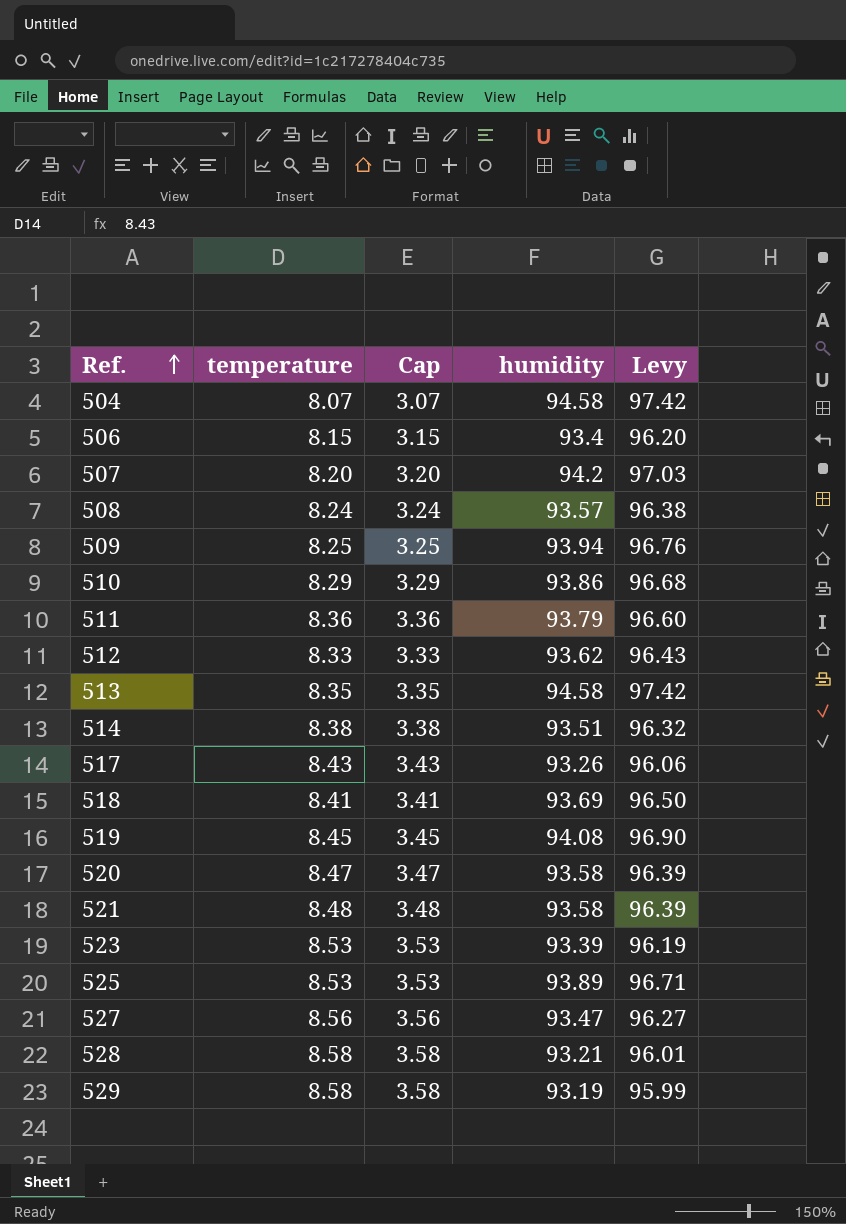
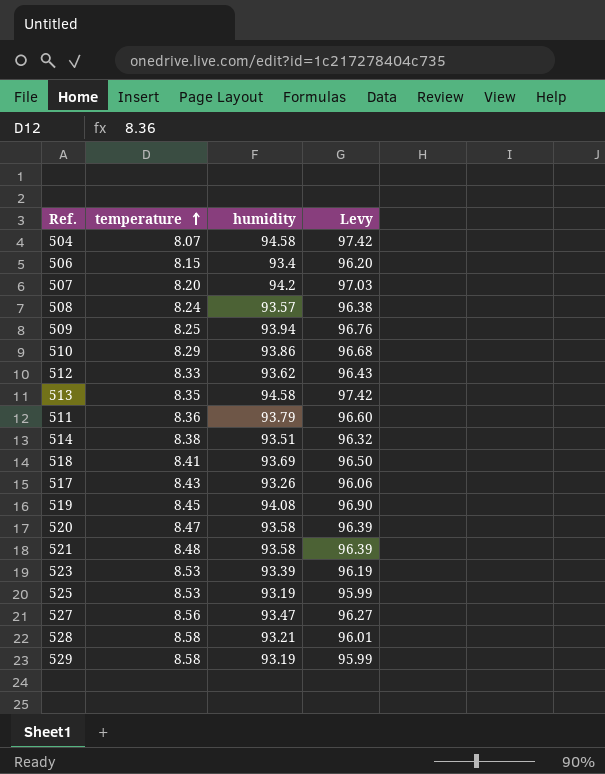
row order: Ref. ascending -> temperature ascending
column Cap | formula: [temperature] - 5 -> none
525 | humidity: 93.89 -> 93.19
525 | Levy: 96.71 -> 95.99

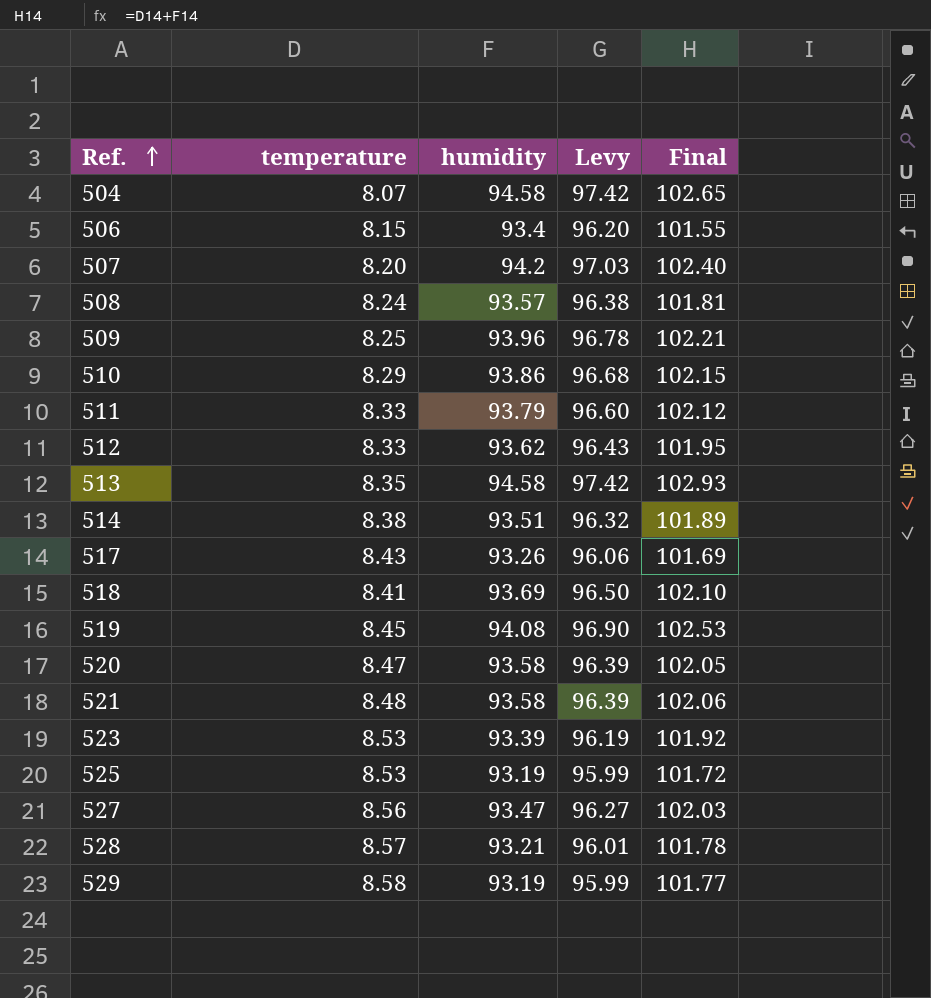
row order: temperature ascending -> Ref. ascending
column Final | formula: none -> [temperature] + [humidity]
509 | humidity: 93.94 -> 93.96
509 | Levy: 96.76 -> 96.78
511 | temperature: 8.36 -> 8.33
528 | temperature: 8.58 -> 8.57

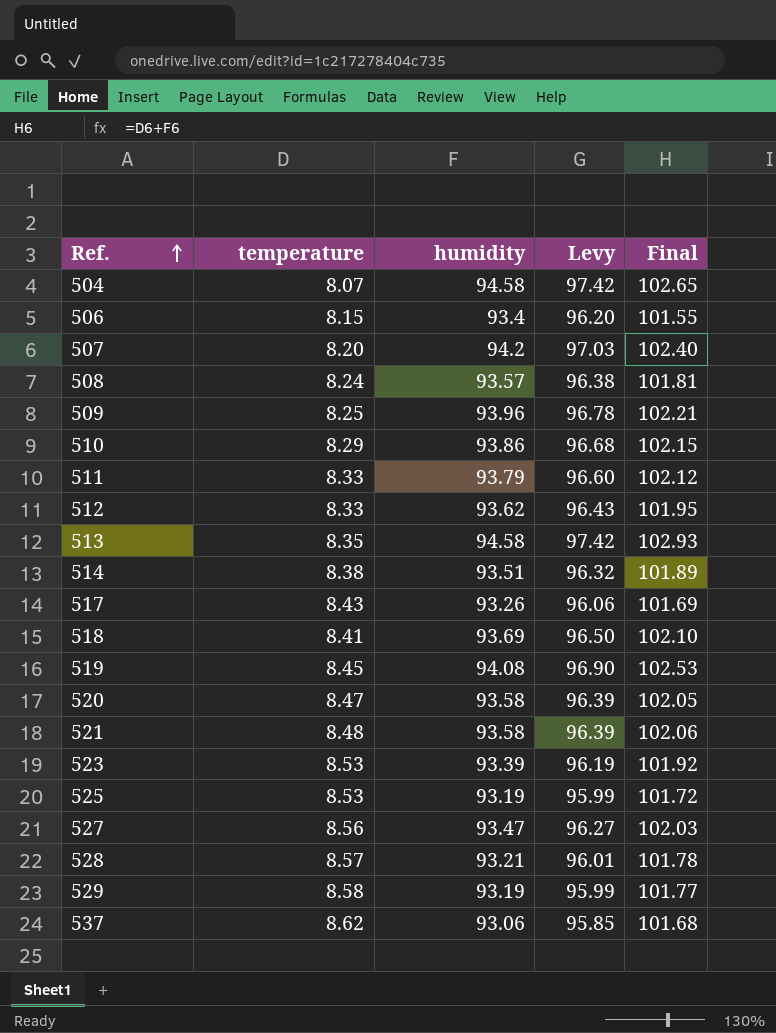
row 537: none -> 8.62 | 93.06 | 95.85 | 101.68

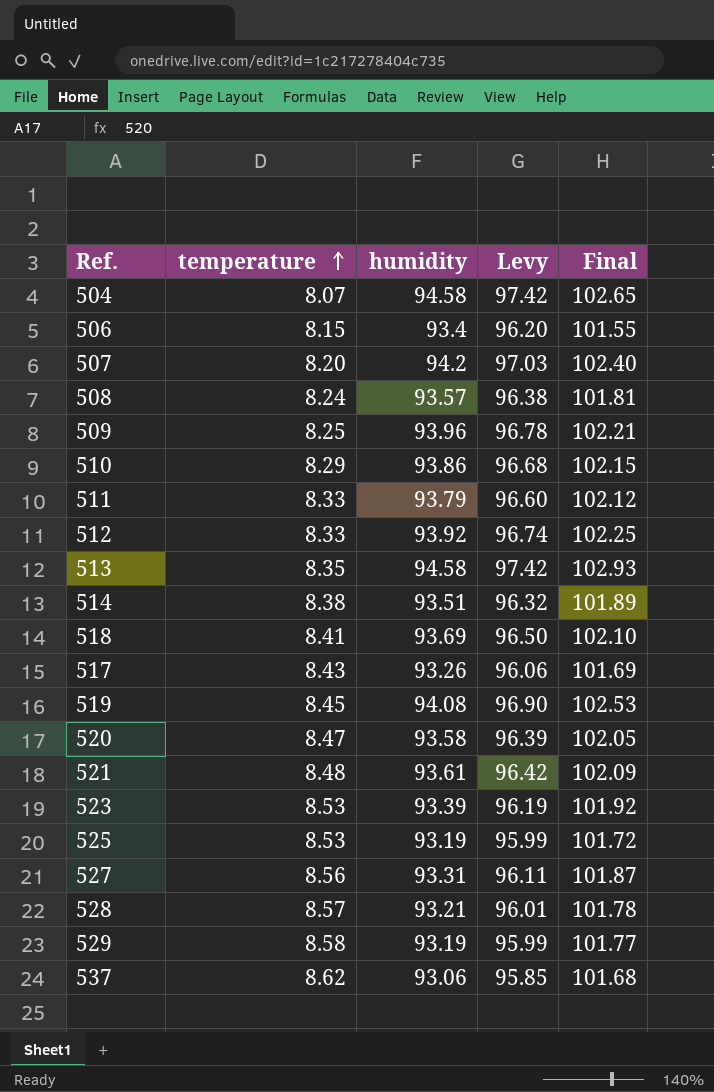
row order: Ref. ascending -> temperature ascending
512 | humidity: 93.62 -> 93.92
512 | Levy: 96.43 -> 96.74
512 | Final: 101.95 -> 102.25
521 | humidity: 93.58 -> 93.61
521 | Levy: 96.39 -> 96.42
521 | Final: 102.06 -> 102.09
527 | humidity: 93.47 -> 93.31
527 | Levy: 96.27 -> 96.11
527 | Final: 102.03 -> 101.87

